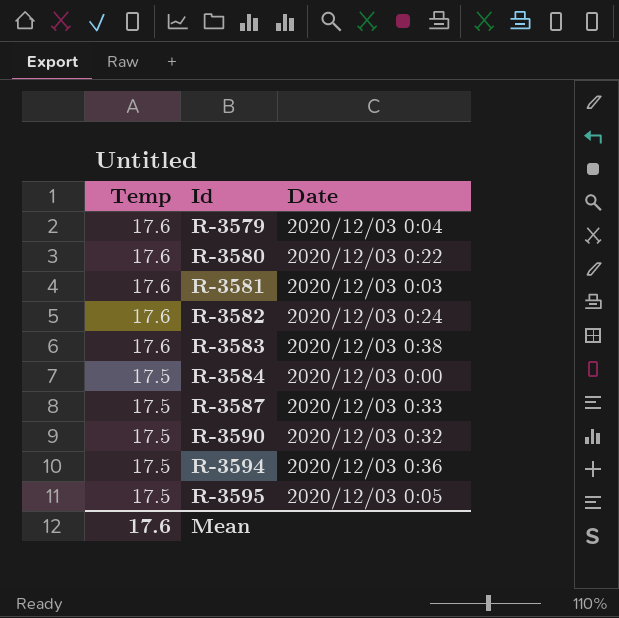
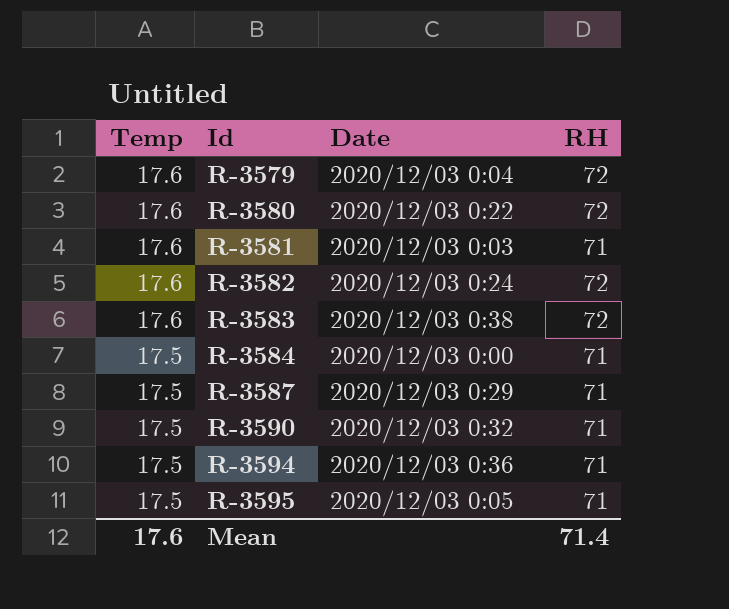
column RH | position: none -> 4
R-3587 | Date: 2020/12/03 0:33 -> 2020/12/03 0:29

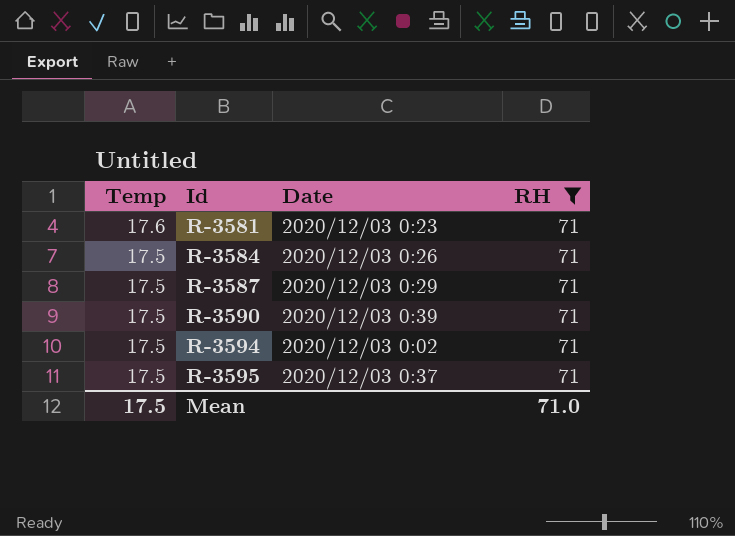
filter: none -> RH = 71
R-3581 | Date: 2020/12/03 0:03 -> 2020/12/03 0:23
R-3584 | Date: 2020/12/03 0:00 -> 2020/12/03 0:26
R-3590 | Date: 2020/12/03 0:32 -> 2020/12/03 0:39
R-3594 | Date: 2020/12/03 0:36 -> 2020/12/03 0:02
R-3595 | Date: 2020/12/03 0:05 -> 2020/12/03 0:37
Mean | Temp: 17.6 -> 17.5
Mean | RH: 71.4 -> 71.0

